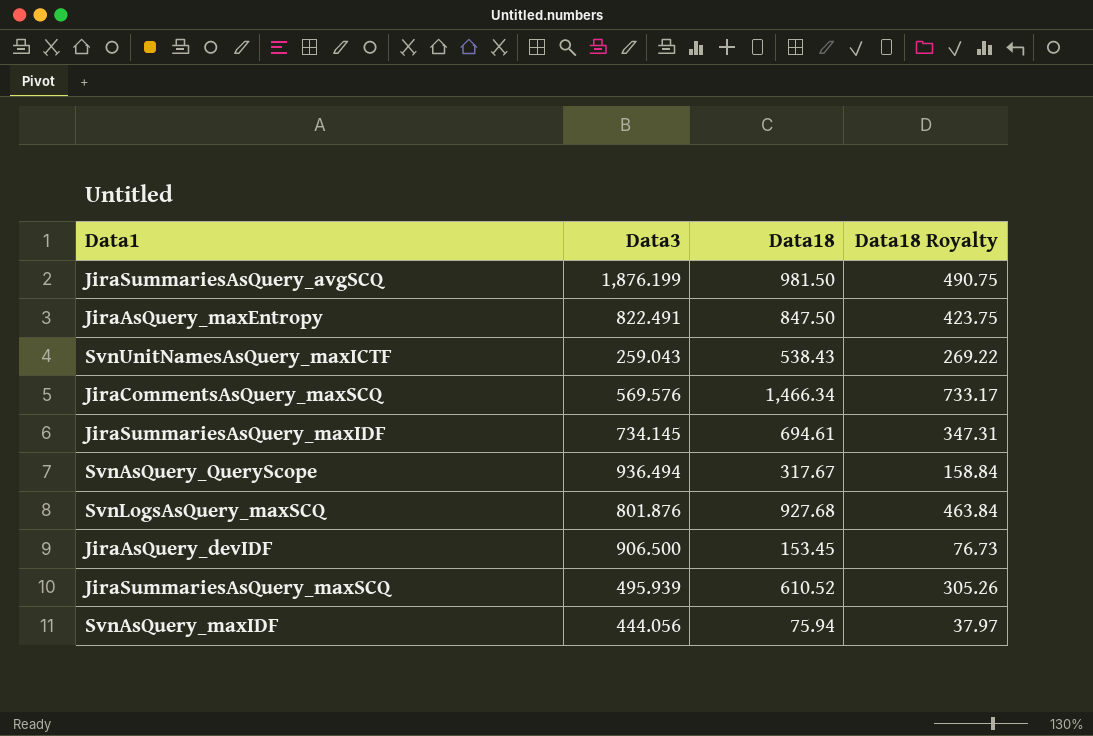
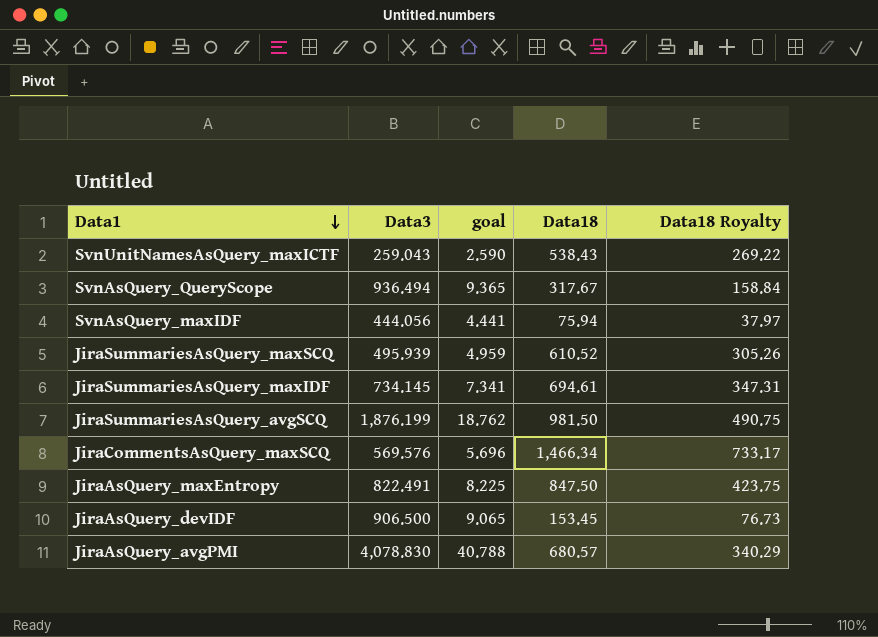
row order: none -> Data1 descending
column goal | formula: none -> [Data3] * 0.01
row SvnLogsAsQuery_maxSCQ: 801.876 | 927.68 | 463.84 -> none
row JiraAsQuery_avgPMI: none -> 4,078.830 | 40.788 | 680.57 | 340.29

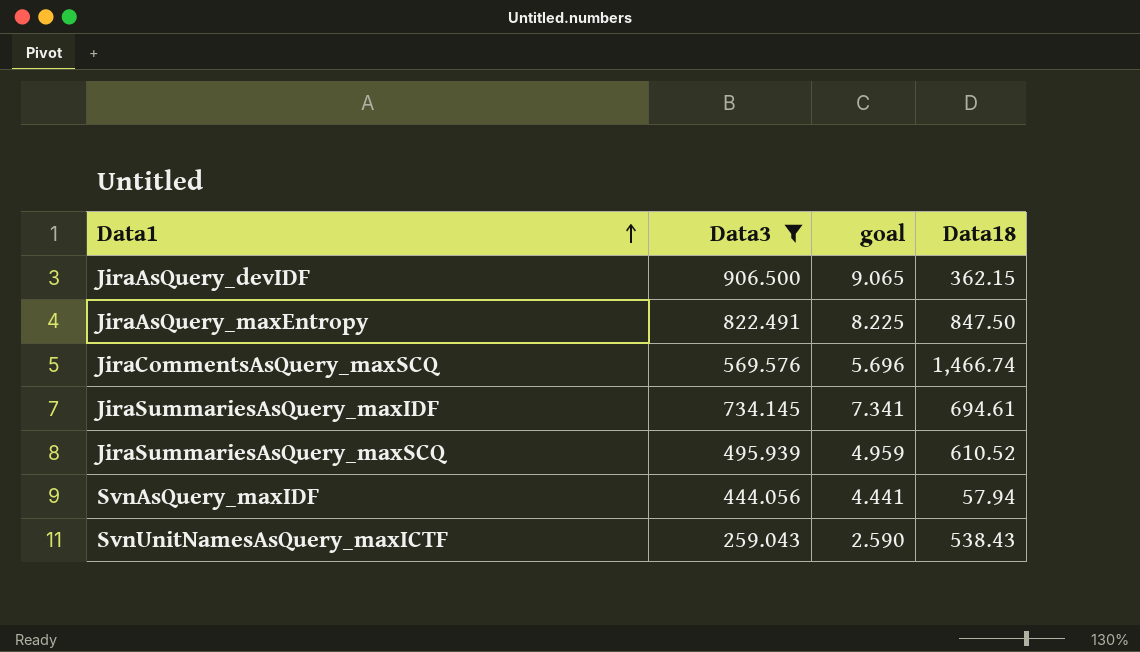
filter: none -> Data3 <= 906.500
row order: Data1 descending -> Data1 ascending
column Data18 Royalty | formula: [Data18] * 0.5 -> none
JiraAsQuery_devIDF | Data18: 153.45 -> 362.15
JiraCommentsAsQuery_maxSCQ | Data18: 1,466.34 -> 1,466.74
SvnAsQuery_maxIDF | Data18: 75.94 -> 57.94

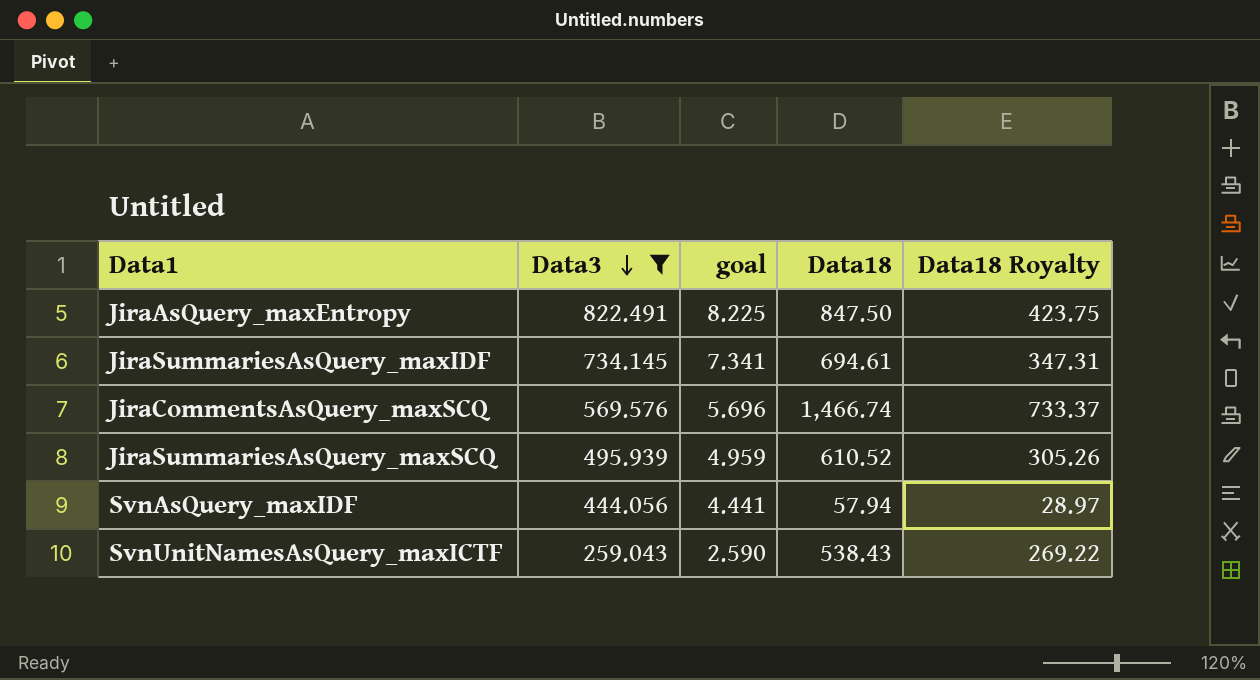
row order: Data1 ascending -> Data3 descending
column Data18 Royalty | formula: none -> [Data18] * 0.5
row JiraAsQuery_devIDF: 906.500 | 9.065 | 362.15 -> none

